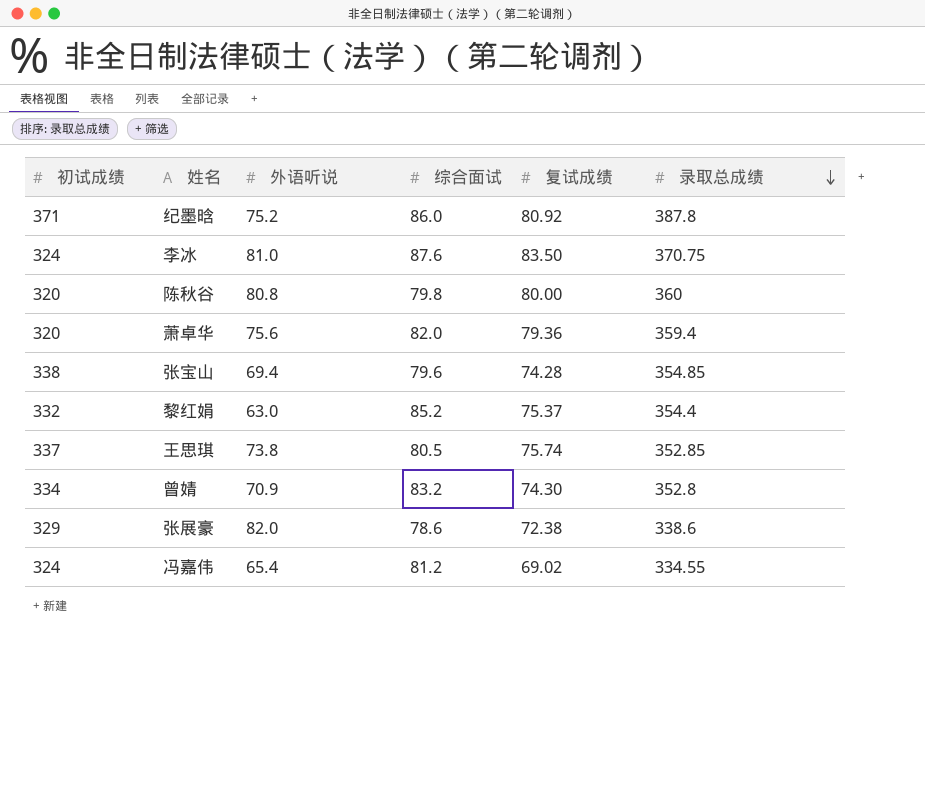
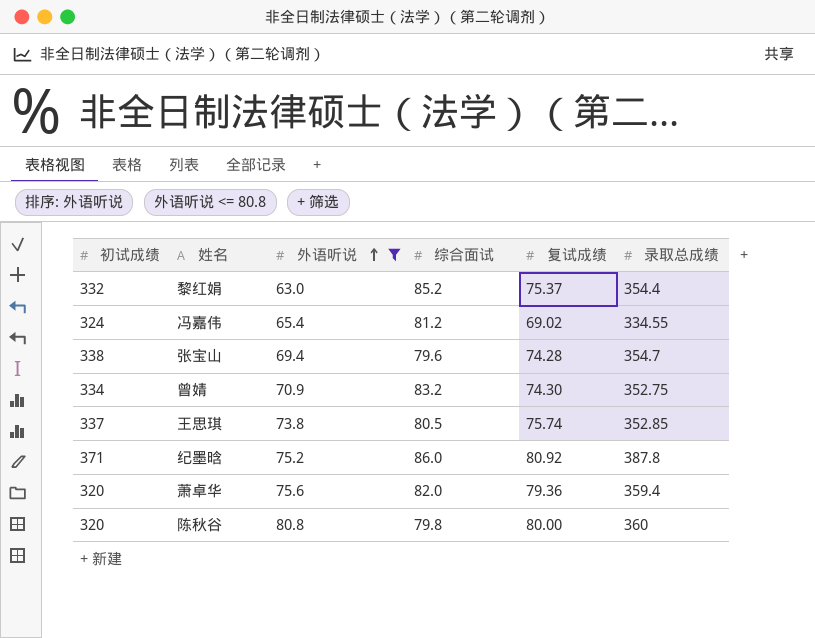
filter: none -> 外语听说 <= 80.8
row order: 录取总成绩 descending -> 外语听说 ascending
张宝山 | 录取总成绩: 354.85 -> 354.7
曾婧 | 录取总成绩: 352.8 -> 352.75

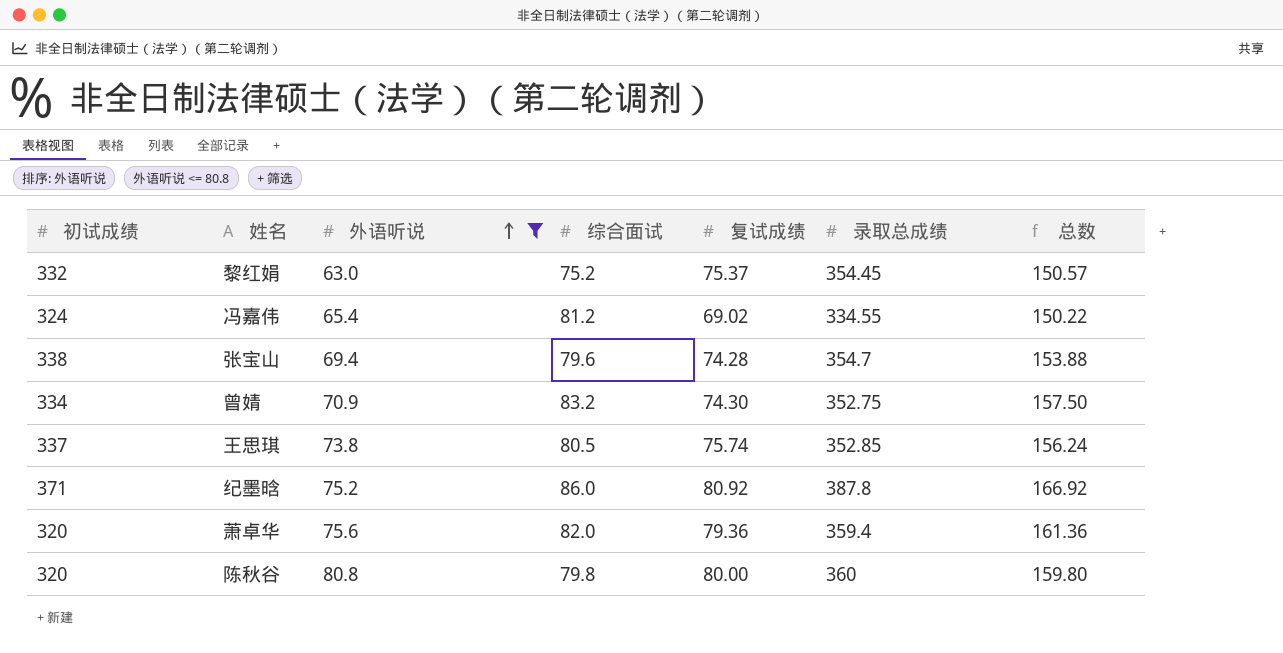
column 总数 | formula: none -> [综合面试] + [复试成绩]
黎红娟 | 综合面试: 85.2 -> 75.2
黎红娟 | 录取总成绩: 354.4 -> 354.45

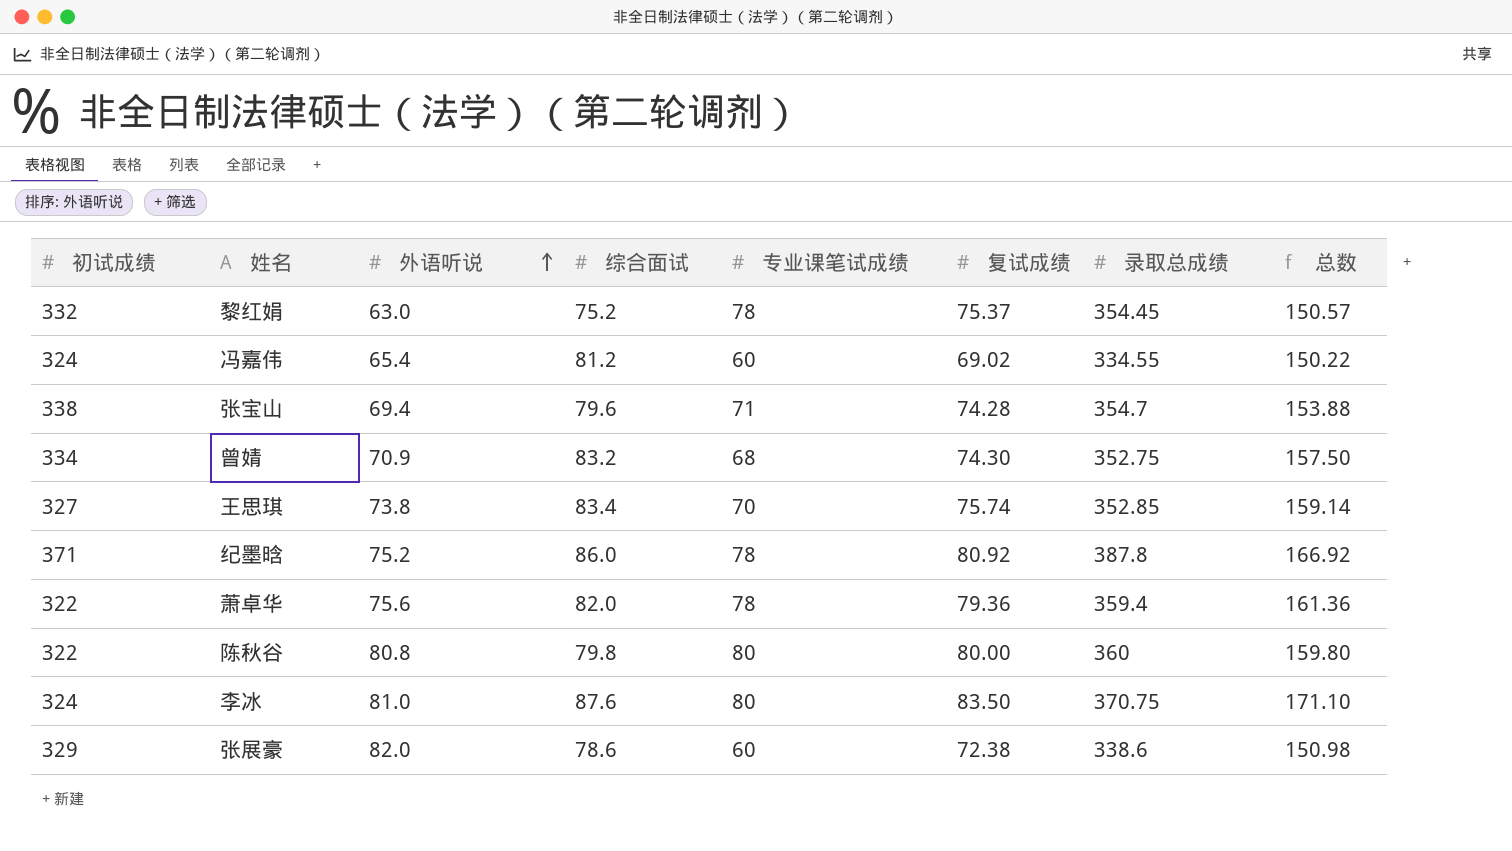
filter: 外语听说 <= 80.8 -> none
column 专业课笔试成绩 | position: none -> 5
王思琪 | 初试成绩: 337 -> 327
王思琪 | 综合面试: 80.5 -> 83.4
王思琪 | 总数: 156.24 -> 159.14
萧卓华 | 初试成绩: 320 -> 322
陈秋谷 | 初试成绩: 320 -> 322

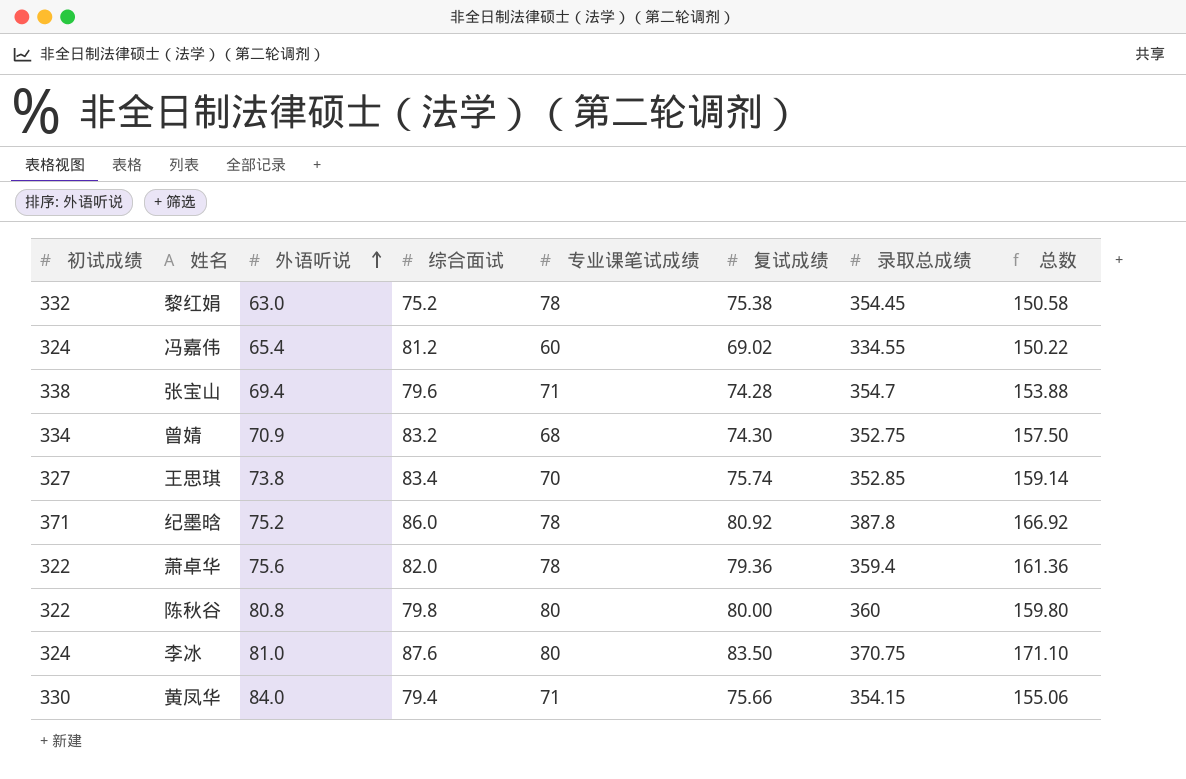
row 张展豪: 329 | 82.0 | 78.6 | 60 | 72.38 | 338.6 | 150.98 -> none
黎红娟 | 复试成绩: 75.37 -> 75.38
黎红娟 | 总数: 150.57 -> 150.58
row 黄凤华: none -> 330 | 84.0 | 79.4 | 71 | 75.66 | 354.15 | 155.06

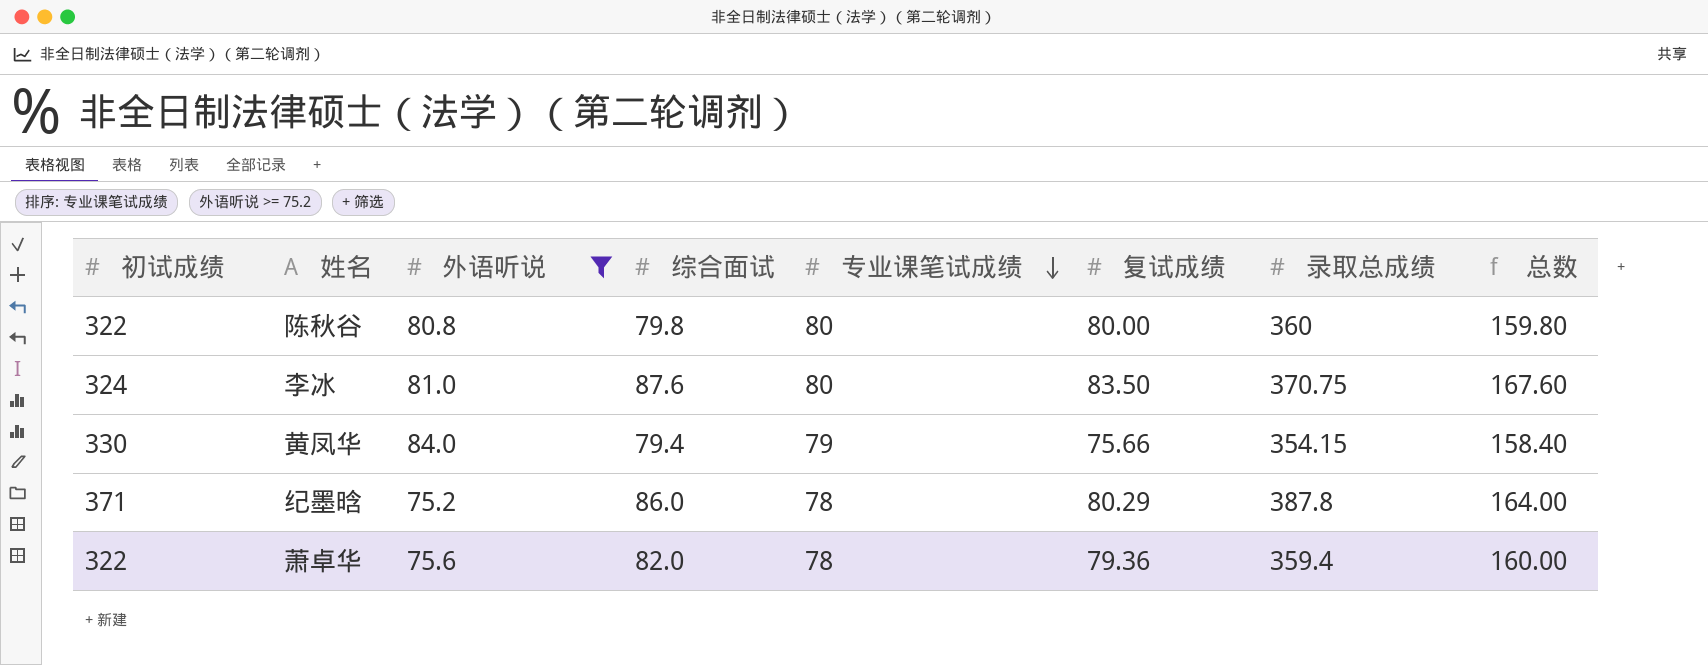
filter: none -> 外语听说 >= 75.2
row order: 外语听说 ascending -> 专业课笔试成绩 descending
column 总数 | formula: [综合面试] + [复试成绩] -> [综合面试] + [专业课笔试成绩]
黄凤华 | 专业课笔试成绩: 71 -> 79
纪墨晗 | 复试成绩: 80.92 -> 80.29

